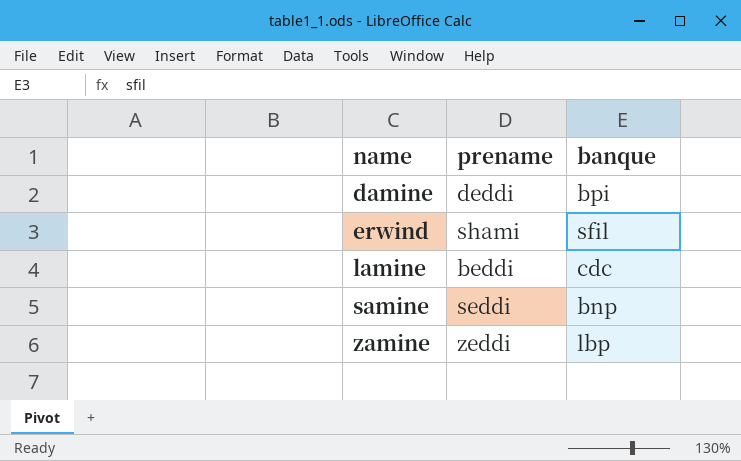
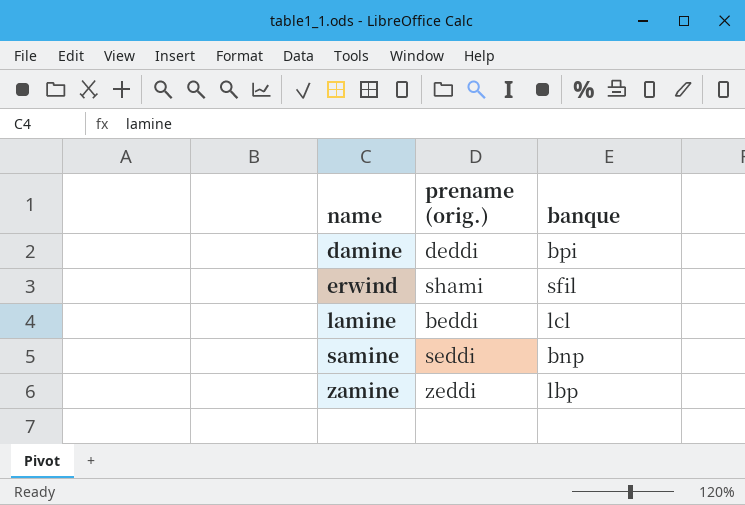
column name: prename -> prename (orig.)
lamine | banque: cdc -> lcl

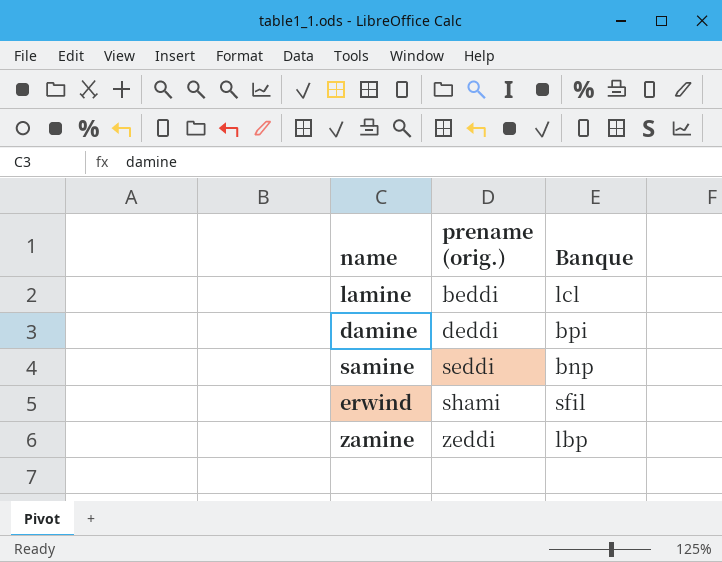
row order: name ascending -> prename (orig.) ascending
column name: banque -> Banque

